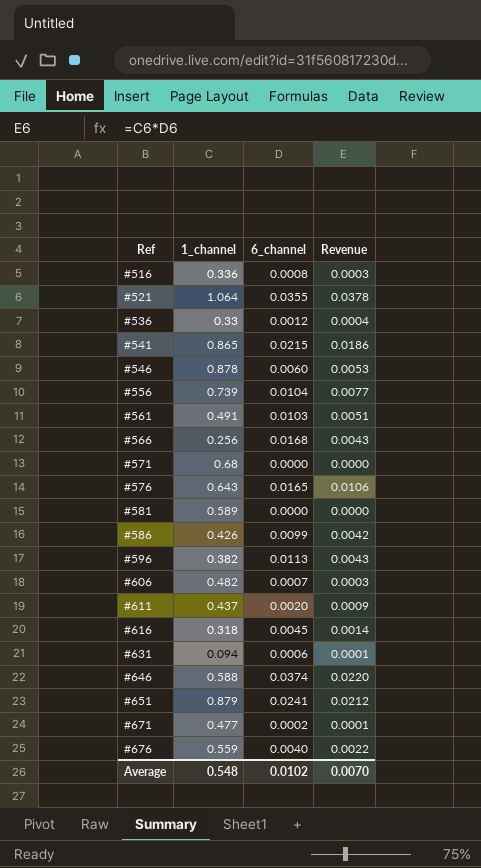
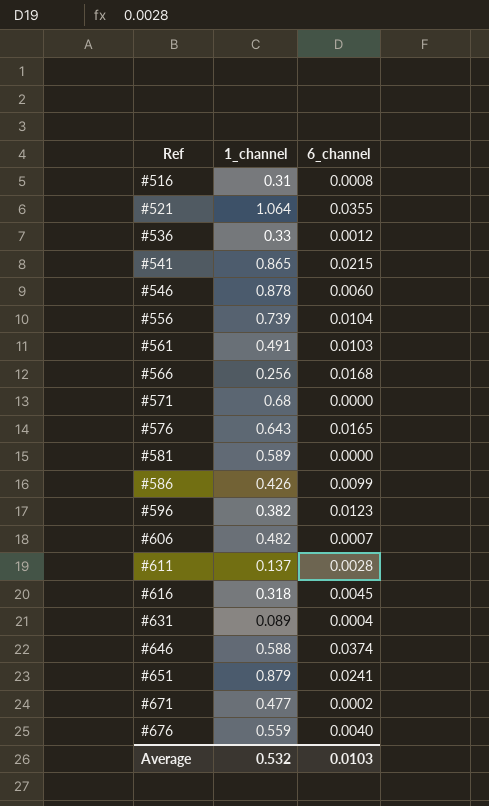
column Revenue | formula: [1_channel] * [6_channel] -> none
#516 | 1_channel: 0.336 -> 0.31
#596 | 6_channel: 0.0113 -> 0.0123
#611 | 1_channel: 0.437 -> 0.137
#611 | 6_channel: 0.0020 -> 0.0028
#631 | 1_channel: 0.094 -> 0.089
#631 | 6_channel: 0.0006 -> 0.0004
Average | 1_channel: 0.548 -> 0.532
Average | 6_channel: 0.0102 -> 0.0103

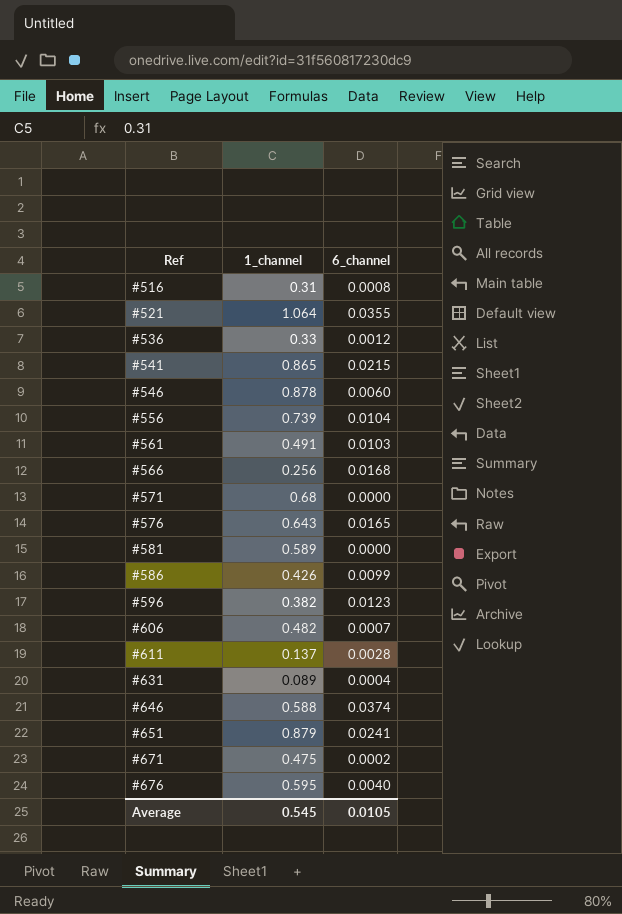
row #616: 0.318 | 0.0045 -> none
#671 | 1_channel: 0.477 -> 0.475
#676 | 1_channel: 0.559 -> 0.595
Average | 1_channel: 0.532 -> 0.545
Average | 6_channel: 0.0103 -> 0.0105

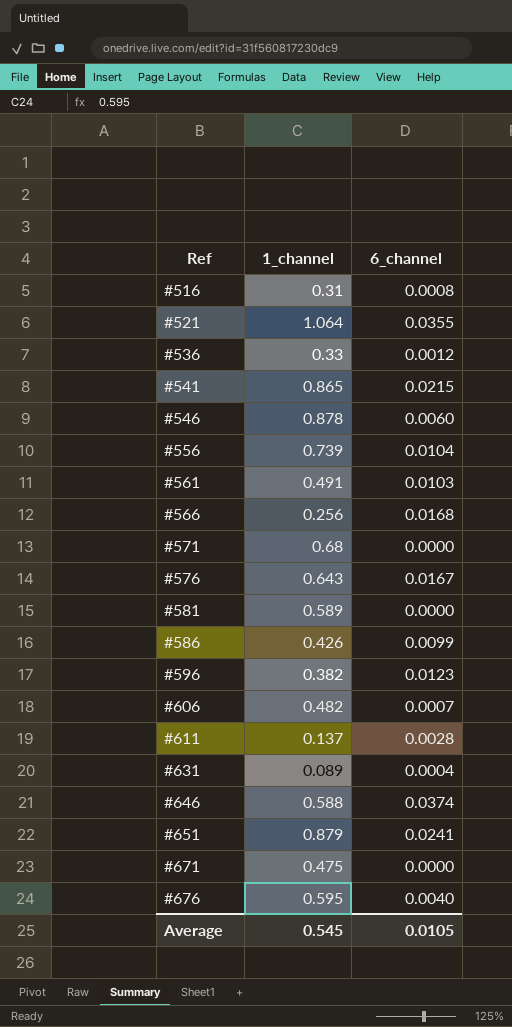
#576 | 6_channel: 0.0165 -> 0.0167
#671 | 6_channel: 0.0002 -> 0.0000

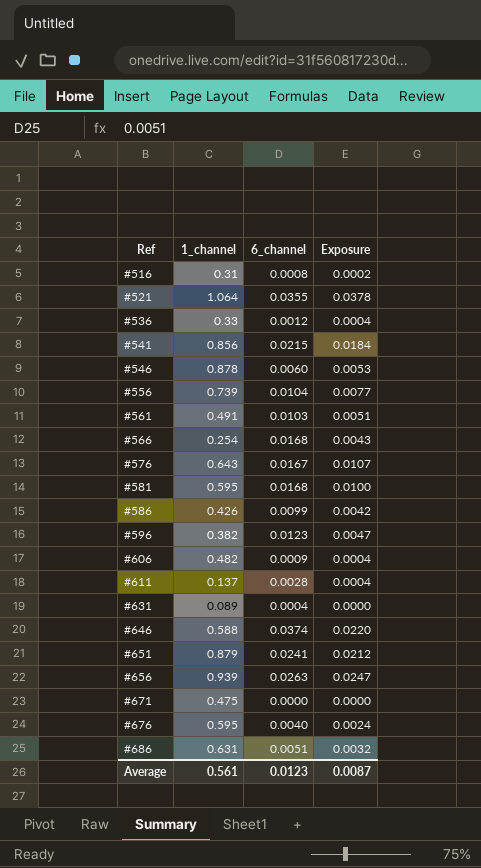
column Exposure | formula: none -> [1_channel] * [6_channel]
row #571: 0.68 | 0.0000 -> none
#541 | 1_channel: 0.865 -> 0.856
#566 | 1_channel: 0.256 -> 0.254
#581 | 1_channel: 0.589 -> 0.595
#581 | 6_channel: 0.0000 -> 0.0168
#606 | 6_channel: 0.0007 -> 0.0009
row #656: none -> 0.939 | 0.0263 | 0.0247
row #686: none -> 0.631 | 0.0051 | 0.0032
Average | 1_channel: 0.545 -> 0.561
Average | 6_channel: 0.0105 -> 0.0123

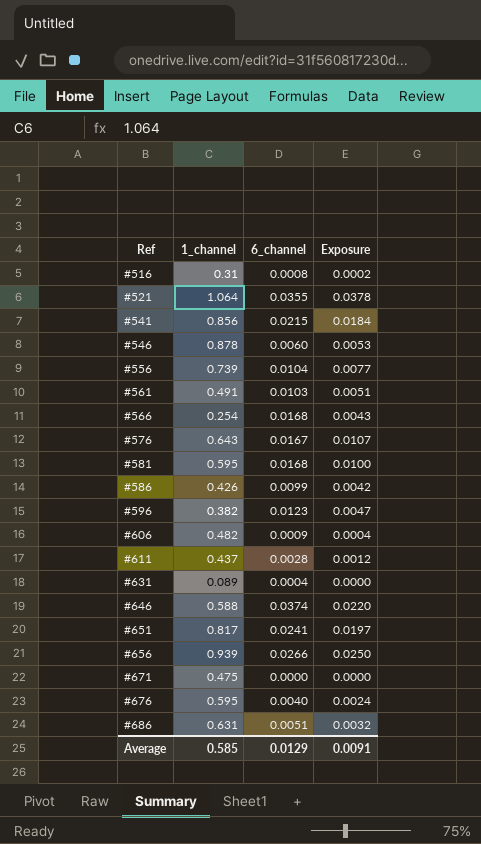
row #536: 0.33 | 0.0012 | 0.0004 -> none
#611 | 1_channel: 0.137 -> 0.437
#611 | Exposure: 0.0004 -> 0.0012
#651 | 1_channel: 0.879 -> 0.817
#651 | Exposure: 0.0212 -> 0.0197
#656 | 6_channel: 0.0263 -> 0.0266
#656 | Exposure: 0.0247 -> 0.0250
Average | 1_channel: 0.561 -> 0.585
Average | 6_channel: 0.0123 -> 0.0129
Average | Exposure: 0.0087 -> 0.0091

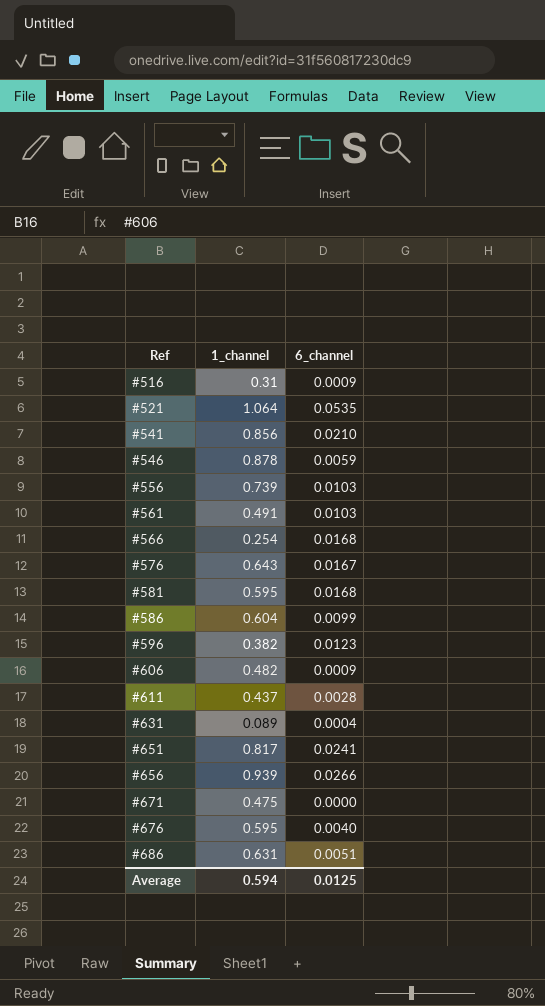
column Exposure | formula: [1_channel] * [6_channel] -> none
row #646: 0.588 | 0.0374 | 0.0220 -> none
#516 | 6_channel: 0.0008 -> 0.0009
#521 | 6_channel: 0.0355 -> 0.0535
#541 | 6_channel: 0.0215 -> 0.0210
#546 | 6_channel: 0.0060 -> 0.0059
#556 | 6_channel: 0.0104 -> 0.0103
#586 | 1_channel: 0.426 -> 0.604
Average | 1_channel: 0.585 -> 0.594
Average | 6_channel: 0.0129 -> 0.0125

